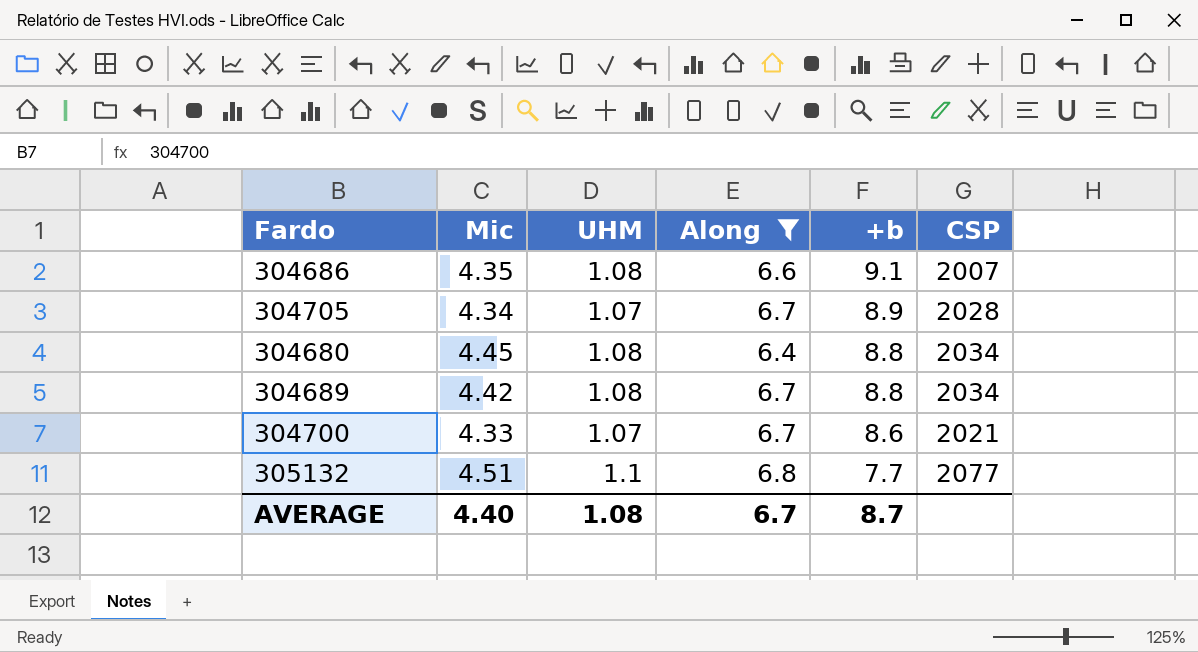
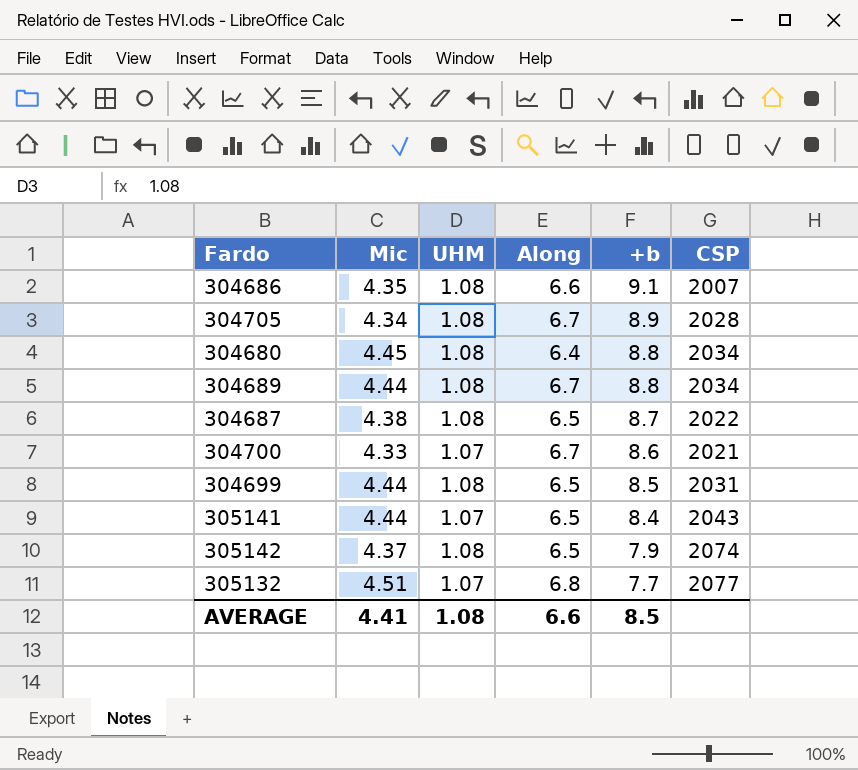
filter: Along != 6.5 -> none
304705 | UHM: 1.07 -> 1.08
304689 | Mic: 4.42 -> 4.44
305132 | UHM: 1.1 -> 1.07
AVERAGE | Mic: 4.40 -> 4.41
AVERAGE | Along: 6.7 -> 6.6
AVERAGE | +b: 8.7 -> 8.5

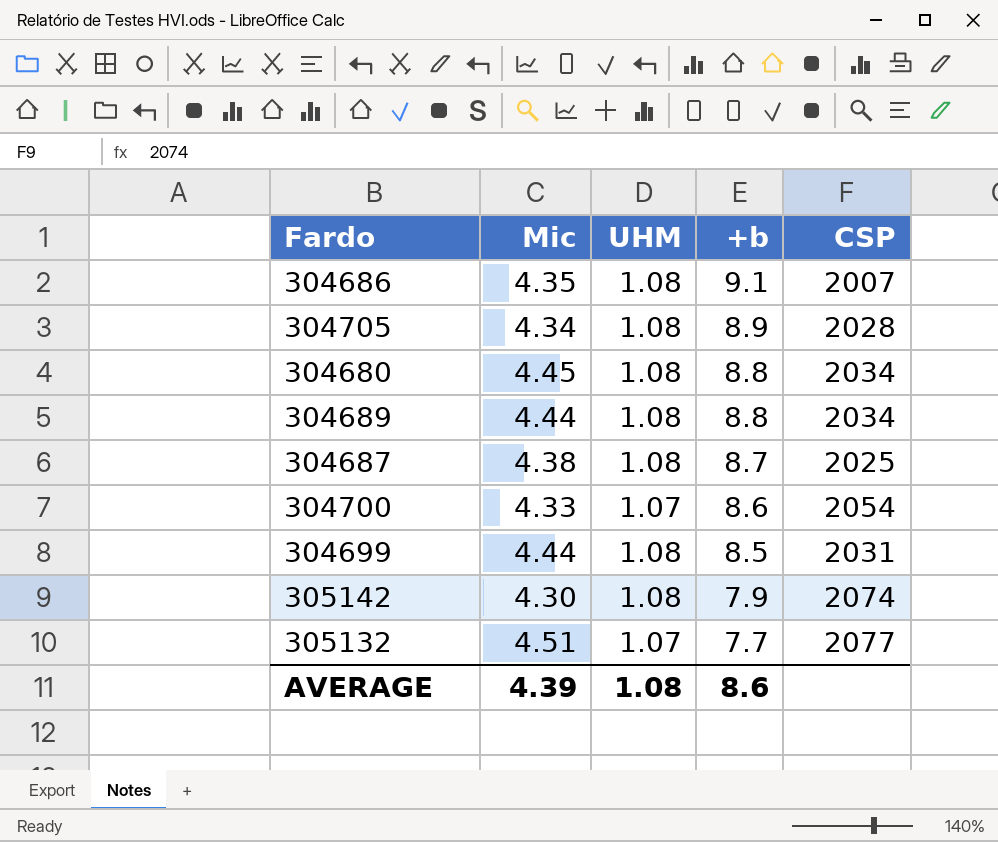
column Along | position: 4 -> none
row 305141: 4.44 | 1.07 | 6.5 | 8.4 | 2043 -> none
304687 | CSP: 2022 -> 2025
304700 | CSP: 2021 -> 2054
305142 | Mic: 4.37 -> 4.30
AVERAGE | Mic: 4.41 -> 4.39
AVERAGE | +b: 8.5 -> 8.6

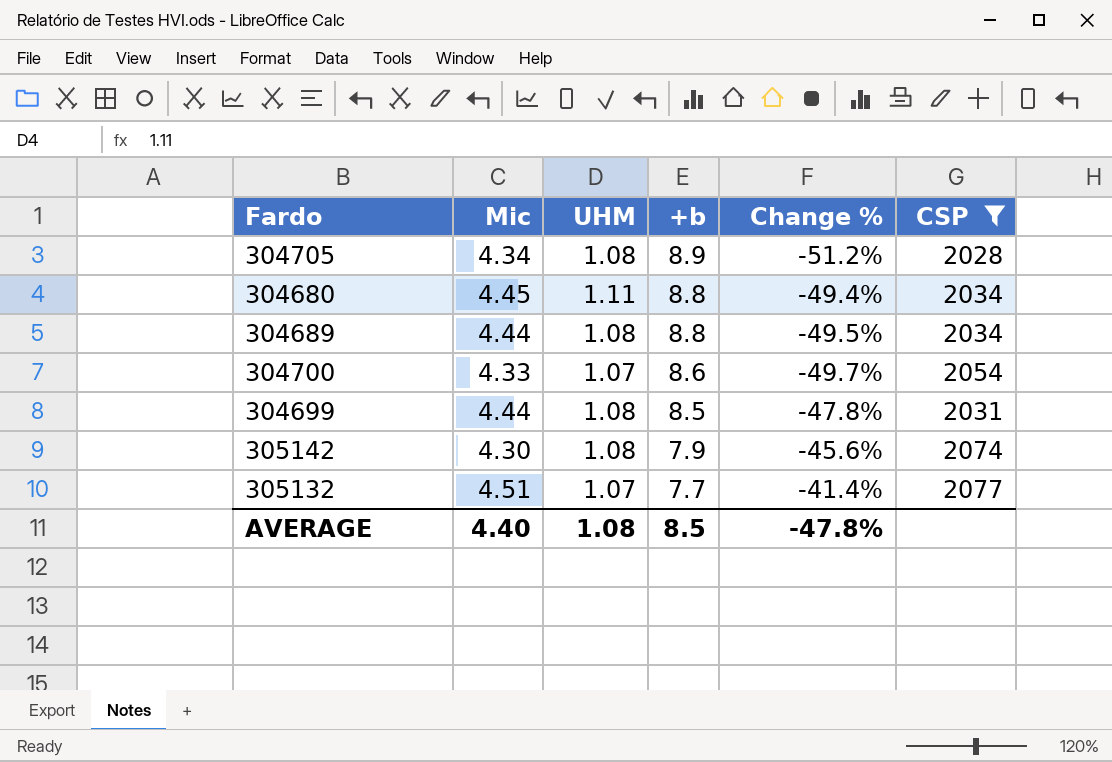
filter: none -> CSP >= 2028
column Change % | formula: none -> ([Mic] - [+b]) / [+b]
304680 | UHM: 1.08 -> 1.11
AVERAGE | Mic: 4.39 -> 4.40
AVERAGE | +b: 8.6 -> 8.5

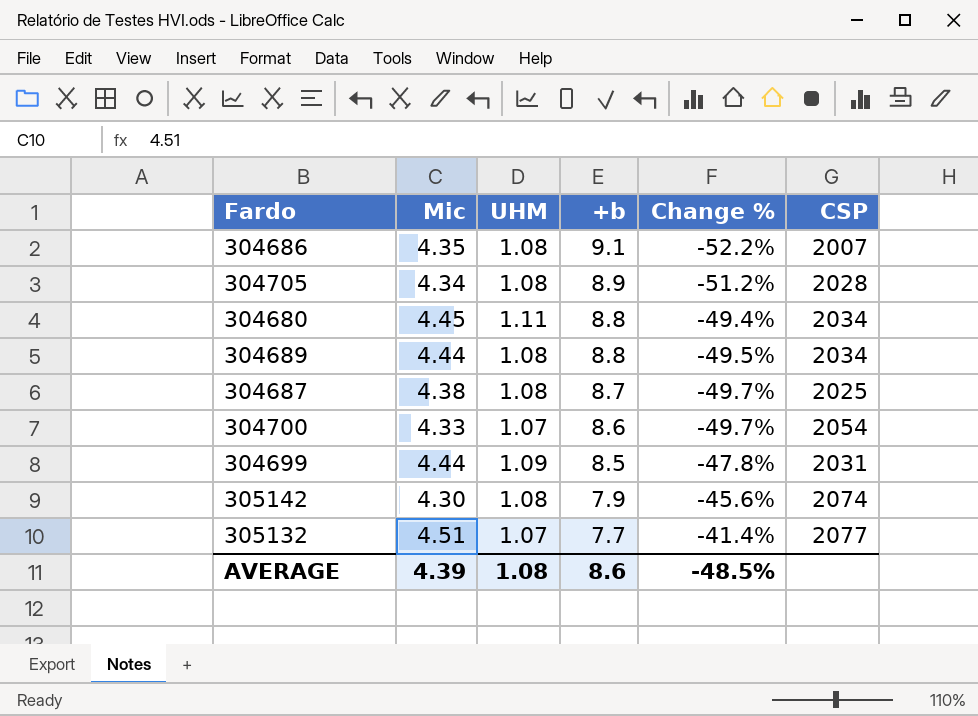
filter: CSP >= 2028 -> none
304699 | UHM: 1.08 -> 1.09
AVERAGE | Mic: 4.40 -> 4.39
AVERAGE | +b: 8.5 -> 8.6
AVERAGE | Change %: -47.8% -> -48.5%

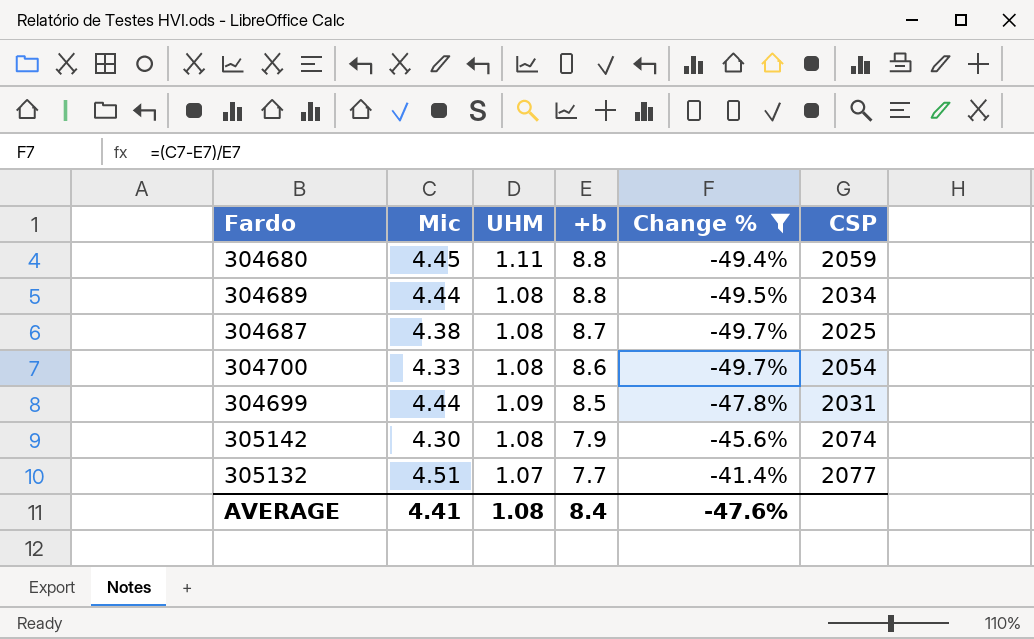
filter: none -> Change % >= -49.7%
304680 | CSP: 2034 -> 2059
304700 | UHM: 1.07 -> 1.08
AVERAGE | Mic: 4.39 -> 4.41
AVERAGE | +b: 8.6 -> 8.4
AVERAGE | Change %: -48.5% -> -47.6%

